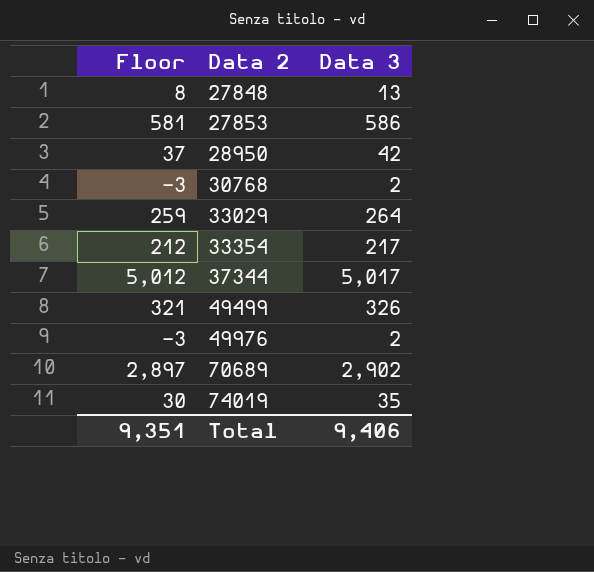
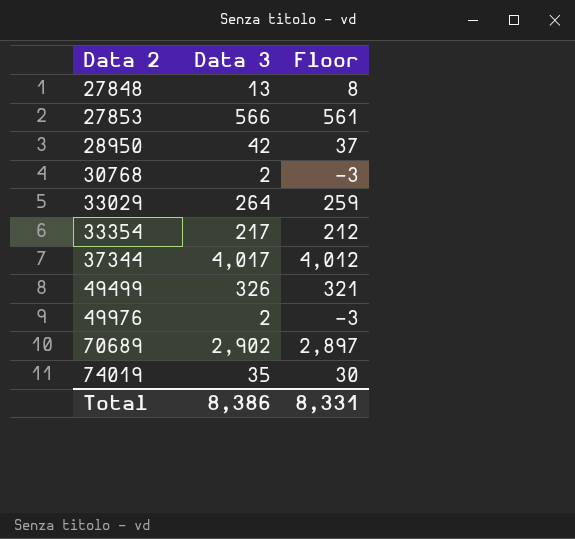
column Floor | position: 1 -> 3
27853 | Data 3: 586 -> 566
27853 | Floor: 581 -> 561
37344 | Data 3: 5,017 -> 4,017
37344 | Floor: 5,012 -> 4,012
Total | Data 3: 9,406 -> 8,386
Total | Floor: 9,351 -> 8,331

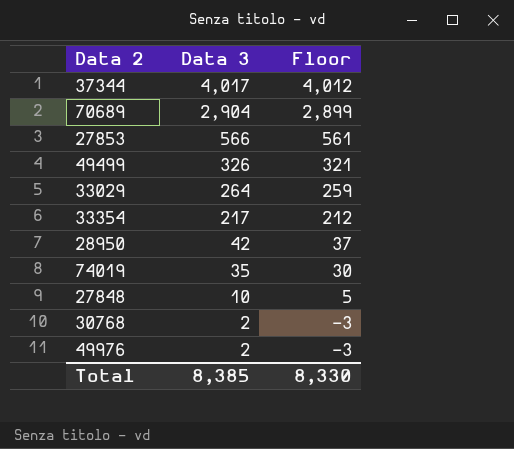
row order: Data 2 ascending -> Data 3 descending
70689 | Data 3: 2,902 -> 2,904
70689 | Floor: 2,897 -> 2,899
27848 | Data 3: 13 -> 10
27848 | Floor: 8 -> 5
Total | Data 3: 8,386 -> 8,385
Total | Floor: 8,331 -> 8,330

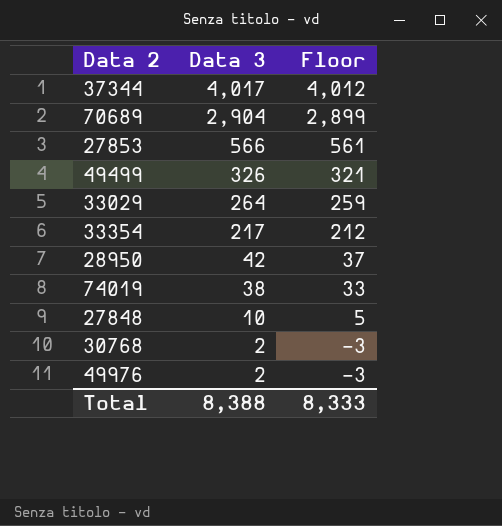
74019 | Data 3: 35 -> 38
74019 | Floor: 30 -> 33
Total | Data 3: 8,385 -> 8,388
Total | Floor: 8,330 -> 8,333

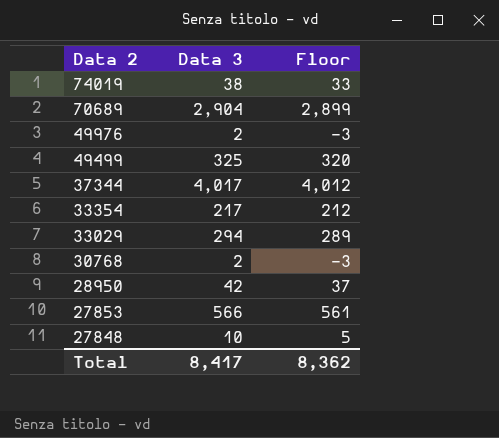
row order: Data 3 descending -> Data 2 descending
49499 | Data 3: 326 -> 325
49499 | Floor: 321 -> 320
33029 | Data 3: 264 -> 294
33029 | Floor: 259 -> 289
Total | Data 3: 8,388 -> 8,417
Total | Floor: 8,333 -> 8,362

